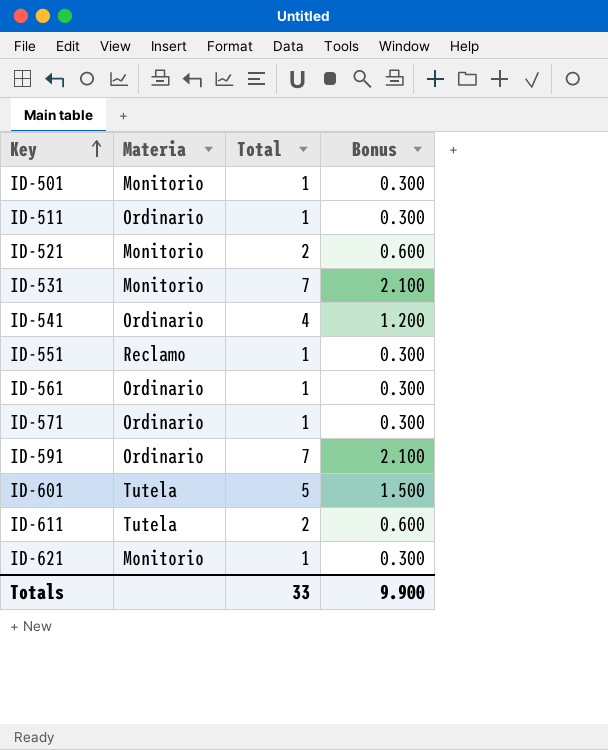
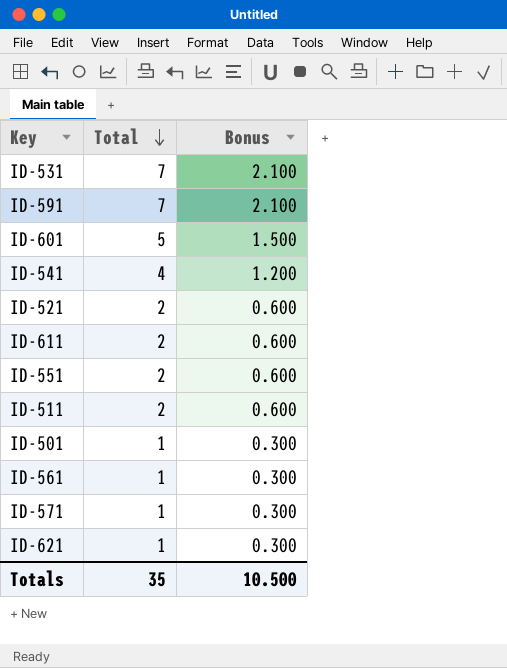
row order: Key ascending -> Total descending
column Materia | position: 2 -> none
ID-551 | Total: 1 -> 2
ID-551 | Bonus: 0.300 -> 0.600
ID-511 | Total: 1 -> 2
ID-511 | Bonus: 0.300 -> 0.600
Totals | Total: 33 -> 35
Totals | Bonus: 9.900 -> 10.500

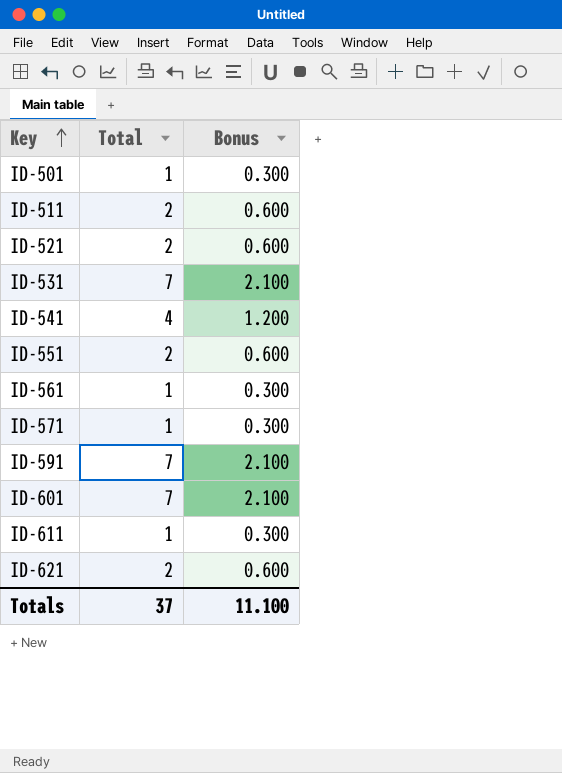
row order: Total descending -> Key ascending
ID-601 | Total: 5 -> 7
ID-601 | Bonus: 1.500 -> 2.100
ID-611 | Total: 2 -> 1
ID-611 | Bonus: 0.600 -> 0.300
ID-621 | Total: 1 -> 2
ID-621 | Bonus: 0.300 -> 0.600
Totals | Total: 35 -> 37
Totals | Bonus: 10.500 -> 11.100

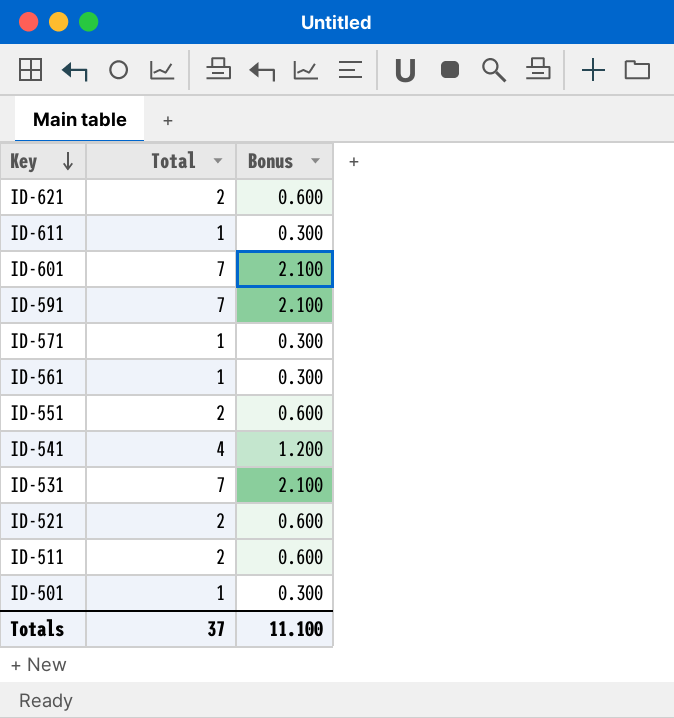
row order: Key ascending -> Key descending

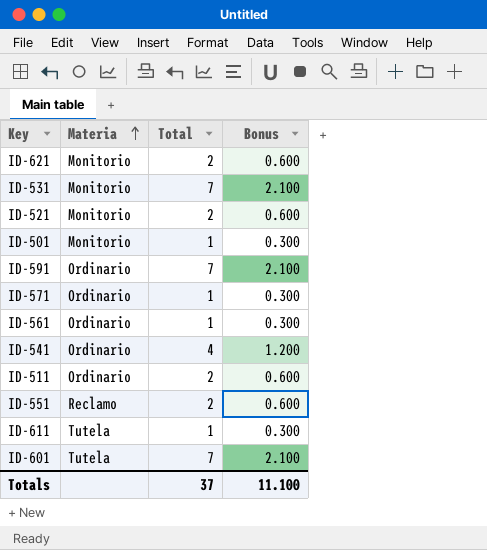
row order: Key descending -> Materia ascending
column Materia | position: none -> 2

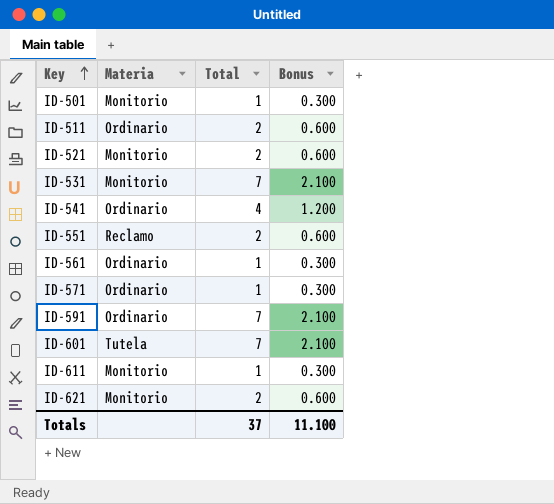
row order: Materia ascending -> Key ascending
ID-611 | Materia: Tutela -> Monitorio

